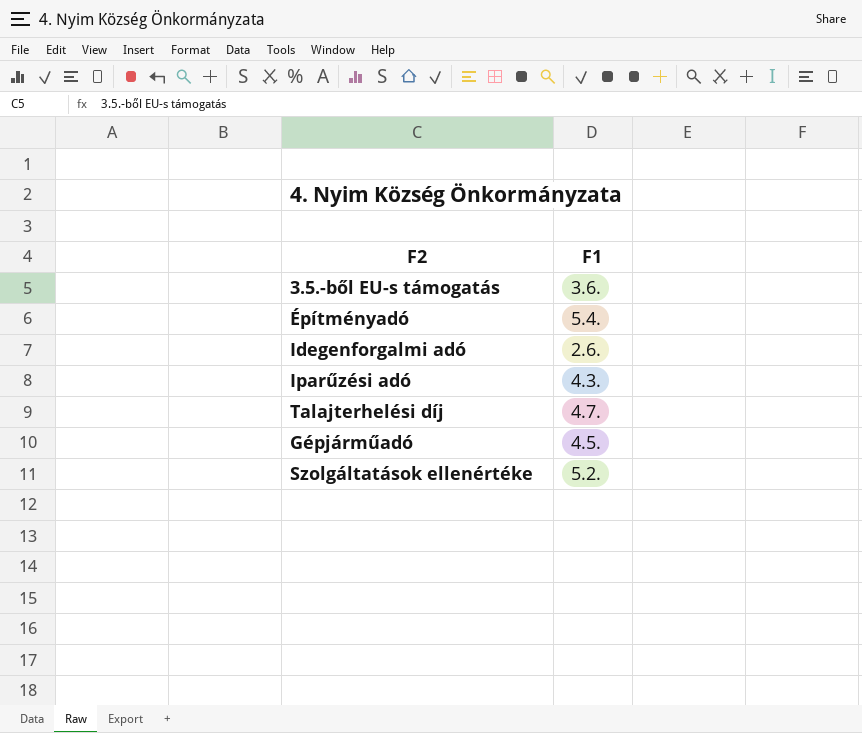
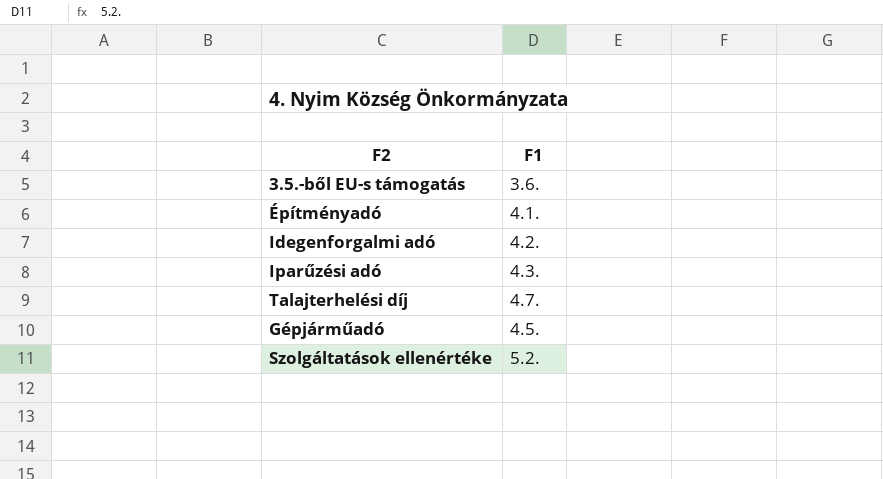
Építményadó | F1: 5.4. -> 4.1.
Idegenforgalmi adó | F1: 2.6. -> 4.2.

